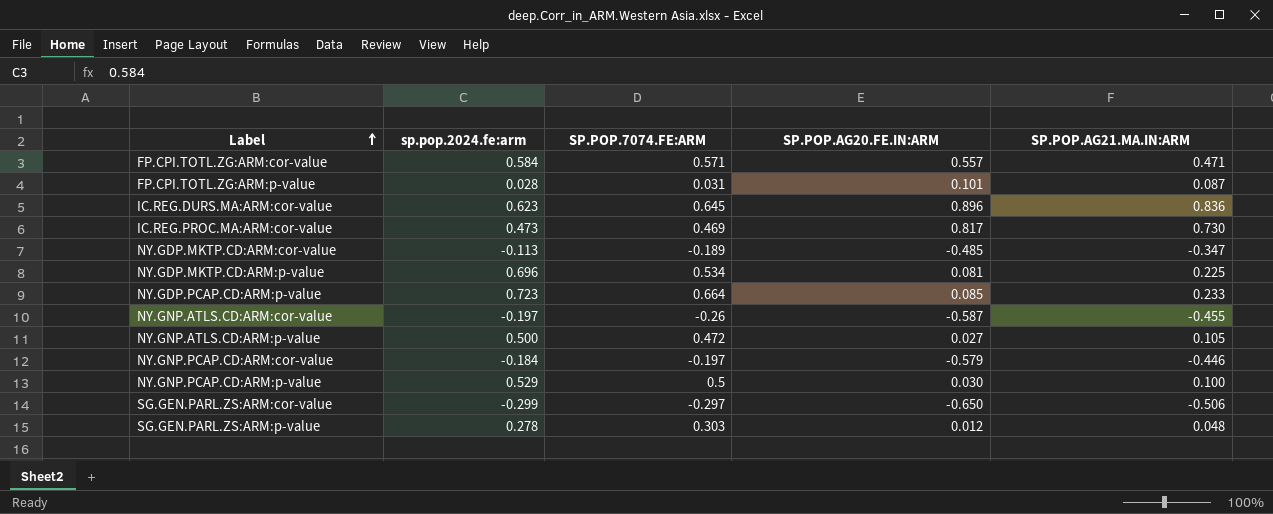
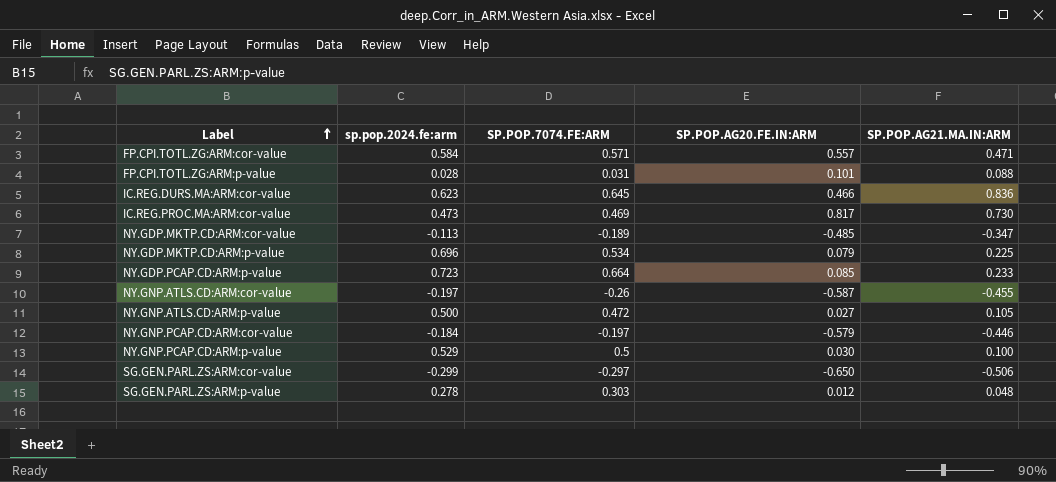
FP.CPI.TOTL.ZG:ARM:p-value | SP.POP.AG21.MA.IN:ARM: 0.087 -> 0.088
IC.REG.DURS.MA:ARM:cor-value | SP.POP.AG20.FE.IN:ARM: 0.896 -> 0.466
NY.GDP.MKTP.CD:ARM:p-value | SP.POP.AG20.FE.IN:ARM: 0.081 -> 0.079

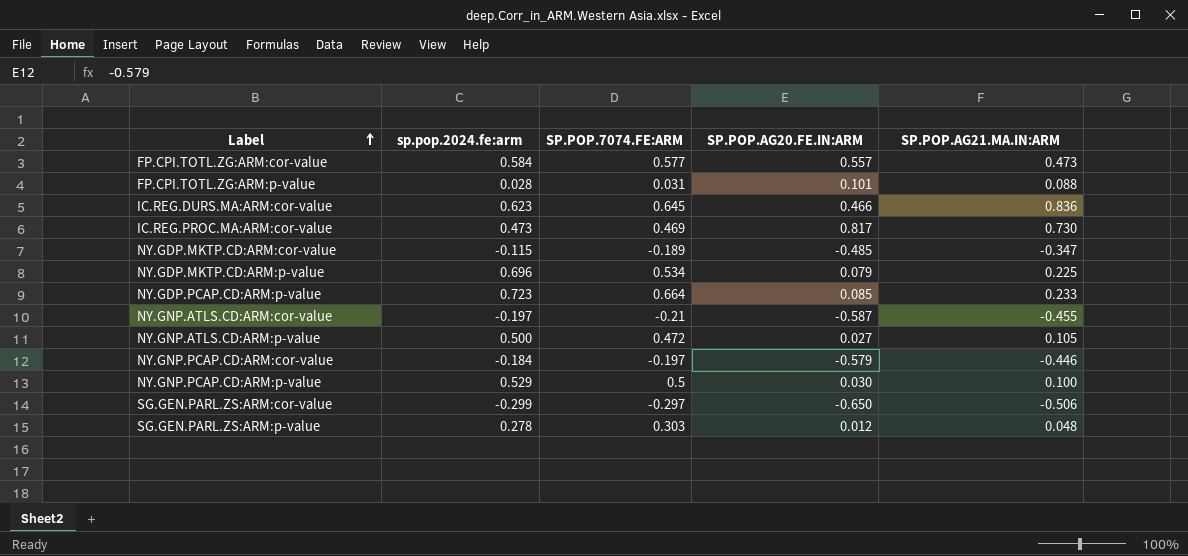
FP.CPI.TOTL.ZG:ARM:cor-value | SP.POP.7074.FE:ARM: 0.571 -> 0.577
FP.CPI.TOTL.ZG:ARM:cor-value | SP.POP.AG21.MA.IN:ARM: 0.471 -> 0.473
NY.GDP.MKTP.CD:ARM:cor-value | sp.pop.2024.fe:arm: -0.113 -> -0.115
NY.GNP.ATLS.CD:ARM:cor-value | SP.POP.7074.FE:ARM: -0.26 -> -0.21

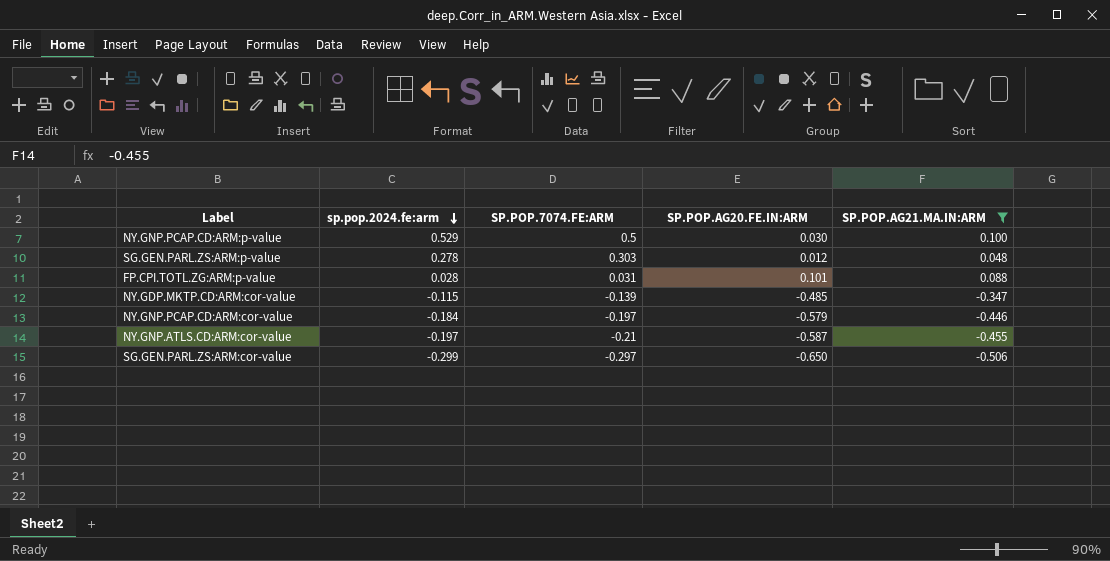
filter: none -> SP.POP.AG21.MA.IN:ARM <= 0.100
row order: Label ascending -> sp.pop.2024.fe:arm descending
NY.GDP.MKTP.CD:ARM:cor-value | SP.POP.7074.FE:ARM: -0.189 -> -0.139

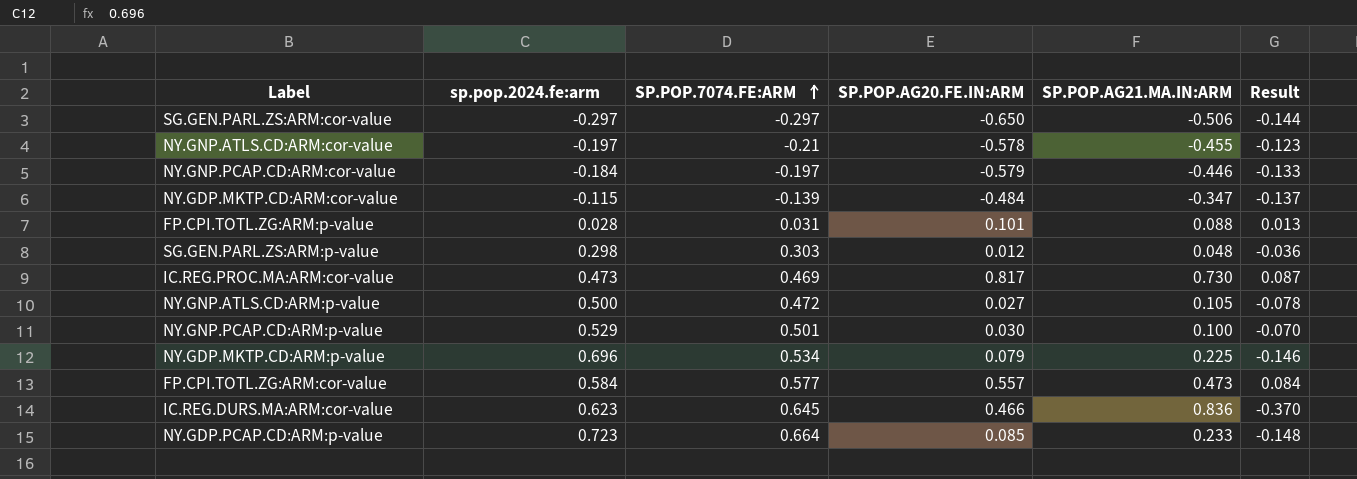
filter: SP.POP.AG21.MA.IN:ARM <= 0.100 -> none
row order: sp.pop.2024.fe:arm descending -> SP.POP.7074.FE:ARM ascending
column Result | formula: none -> [SP.POP.AG20.FE.IN:ARM] - [SP.POP.AG21.MA.IN:ARM]
SG.GEN.PARL.ZS:ARM:cor-value | sp.pop.2024.fe:arm: -0.299 -> -0.297
NY.GNP.ATLS.CD:ARM:cor-value | SP.POP.AG20.FE.IN:ARM: -0.587 -> -0.578
NY.GDP.MKTP.CD:ARM:cor-value | SP.POP.AG20.FE.IN:ARM: -0.485 -> -0.484
SG.GEN.PARL.ZS:ARM:p-value | sp.pop.2024.fe:arm: 0.278 -> 0.298
NY.GNP.PCAP.CD:ARM:p-value | SP.POP.7074.FE:ARM: 0.5 -> 0.501

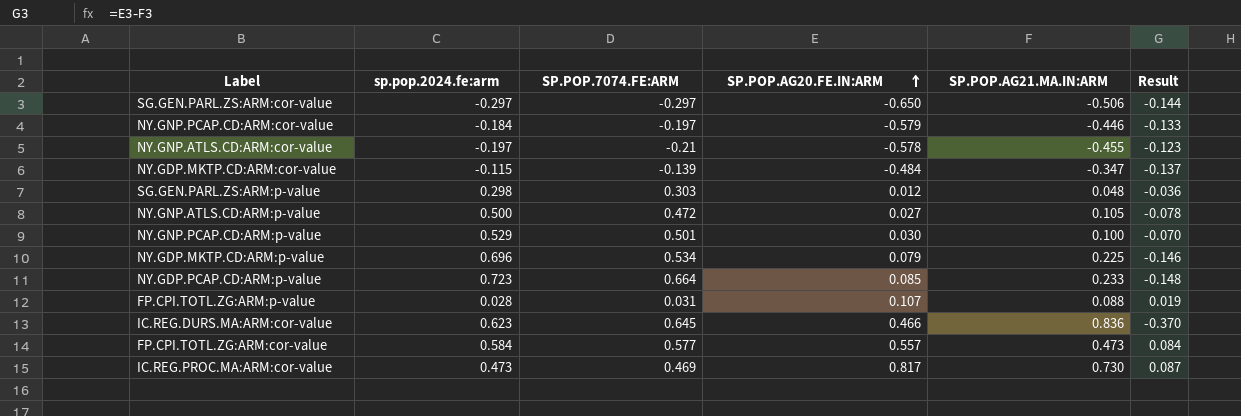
row order: SP.POP.7074.FE:ARM ascending -> SP.POP.AG20.FE.IN:ARM ascending
FP.CPI.TOTL.ZG:ARM:p-value | SP.POP.AG20.FE.IN:ARM: 0.101 -> 0.107
FP.CPI.TOTL.ZG:ARM:p-value | Result: 0.013 -> 0.019

